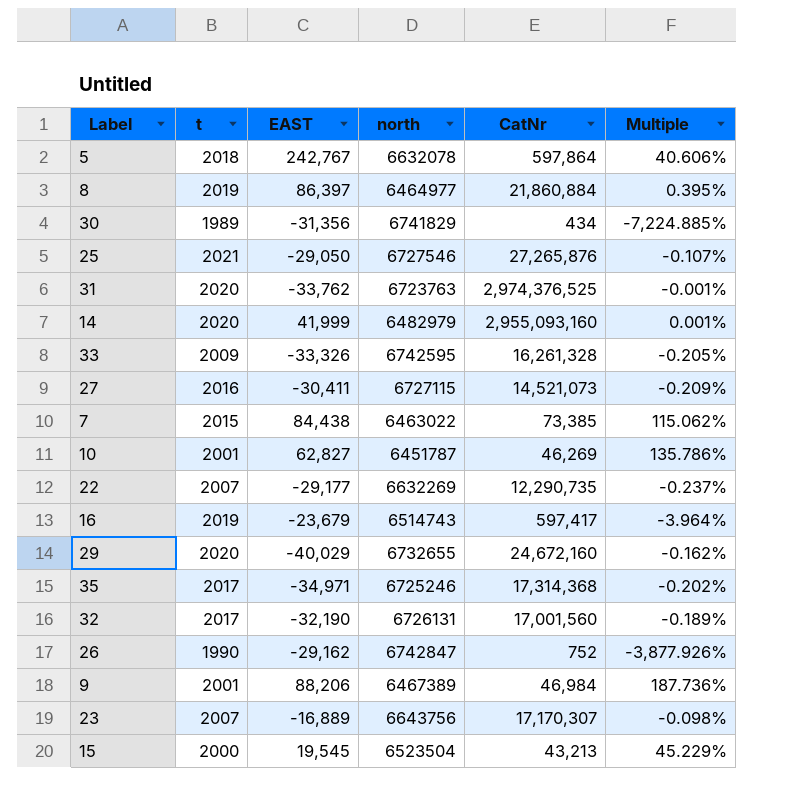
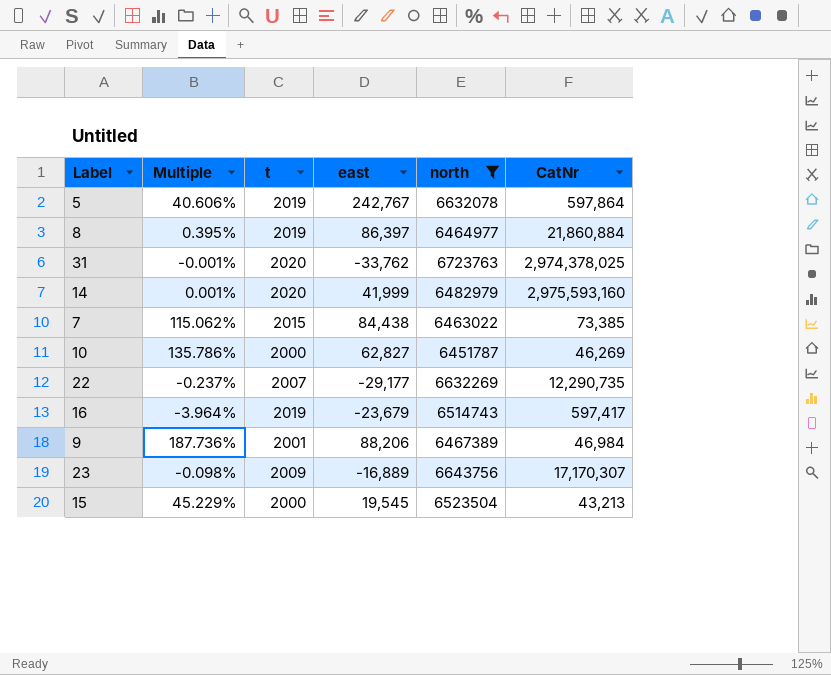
filter: none -> north <= 6723763
column Multiple | position: 6 -> 2
column name: EAST -> east
5 | t: 2018 -> 2019
31 | CatNr: 2,974,376,525 -> 2,974,378,025
14 | CatNr: 2,955,093,160 -> 2,975,593,160
10 | t: 2001 -> 2000
23 | t: 2007 -> 2009

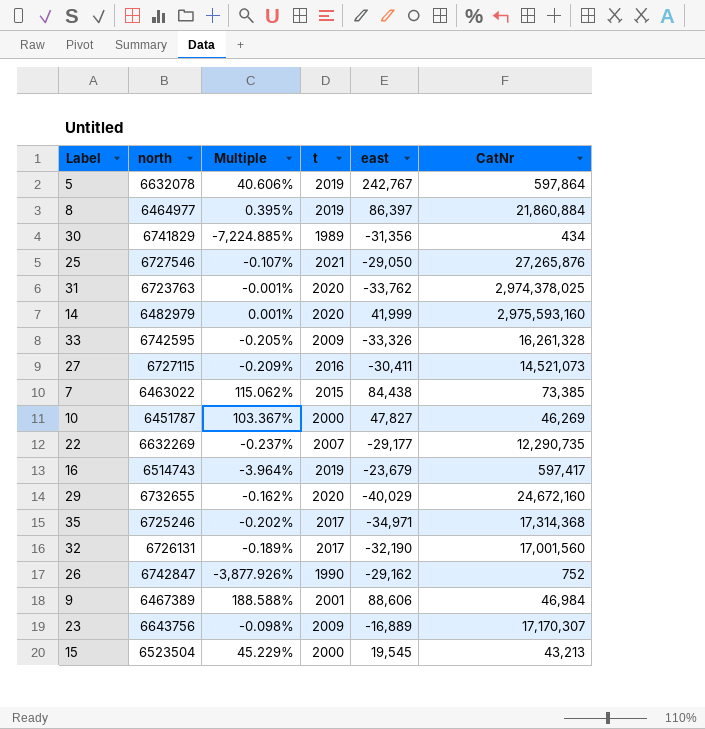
filter: north <= 6723763 -> none
column north | position: 5 -> 2
10 | Multiple: 135.786% -> 103.367%
10 | east: 62,827 -> 47,827
9 | Multiple: 187.736% -> 188.588%
9 | east: 88,206 -> 88,606

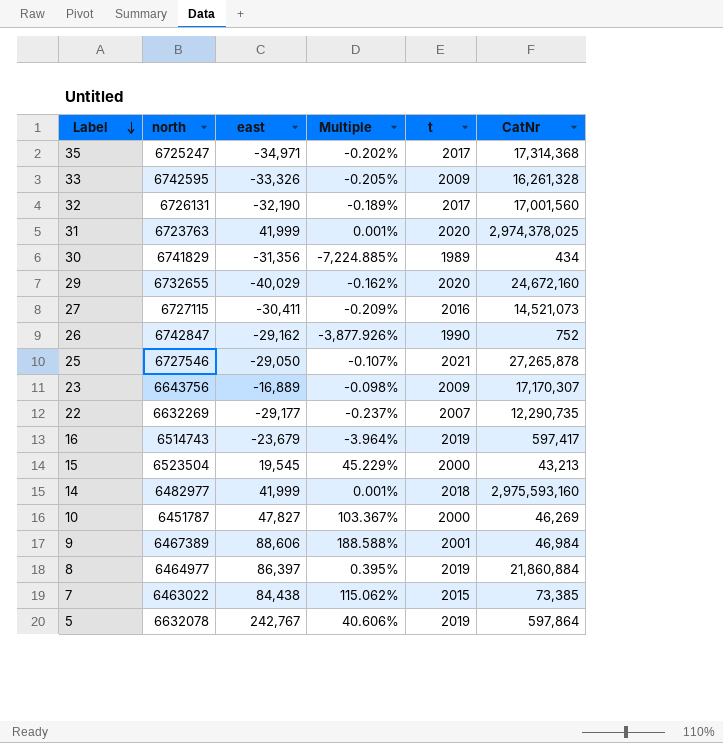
row order: none -> Label descending
column east | position: 5 -> 3
35 | north: 6725246 -> 6725247
31 | east: -33,762 -> 41,999
31 | Multiple: -0.001% -> 0.001%
25 | CatNr: 27,265,876 -> 27,265,878
14 | north: 6482979 -> 6482977
14 | t: 2020 -> 2018

